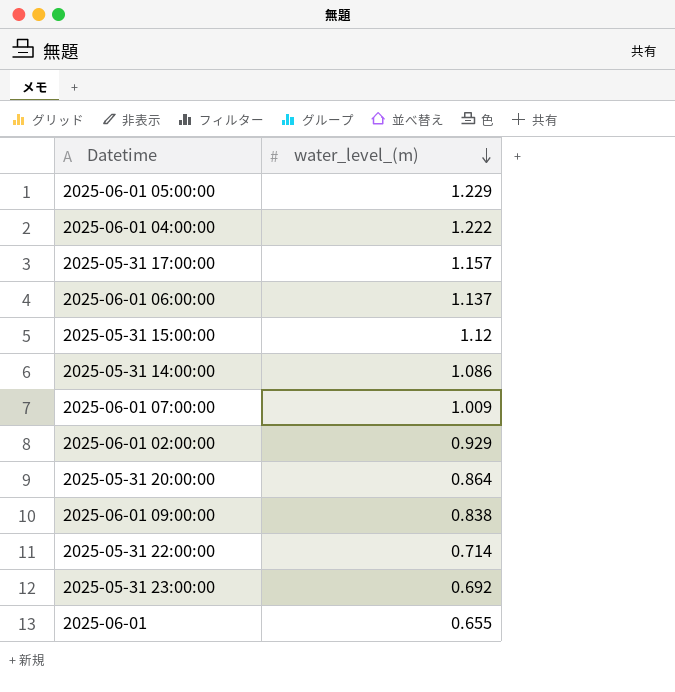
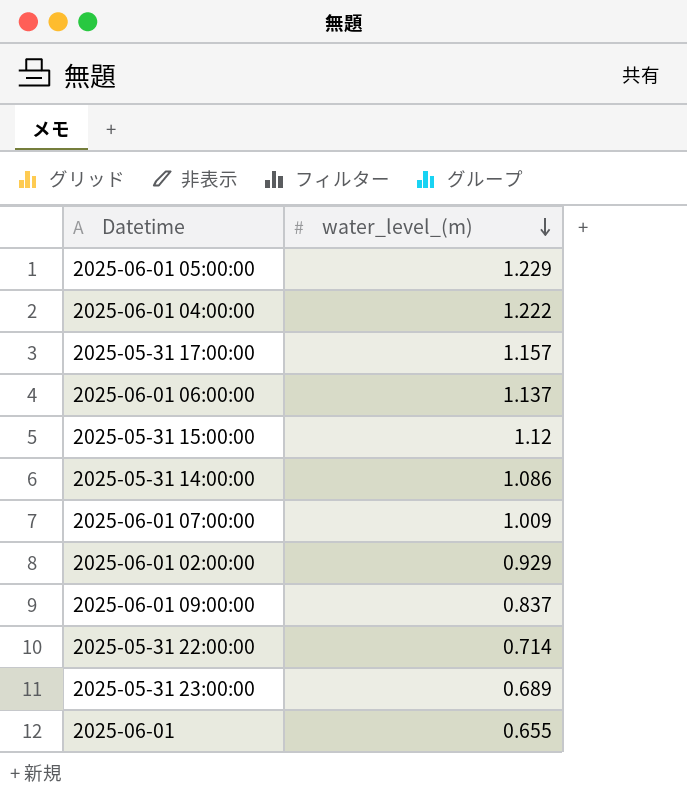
row 2025-05-31 20:00:00: 0.864 -> none
2025-06-01 09:00:00 | water_level_(m): 0.838 -> 0.837
2025-05-31 23:00:00 | water_level_(m): 0.692 -> 0.689

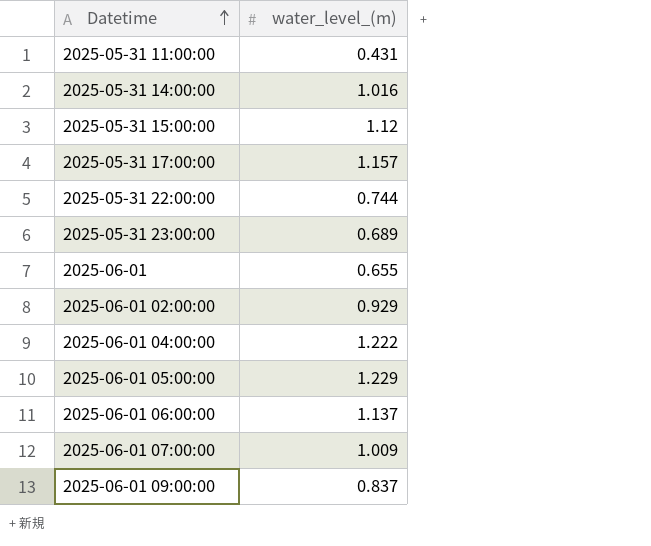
row order: water_level_(m) descending -> Datetime ascending
row 2025-05-31 11:00:00: none -> 0.431
2025-05-31 14:00:00 | water_level_(m): 1.086 -> 1.016
2025-05-31 22:00:00 | water_level_(m): 0.714 -> 0.744

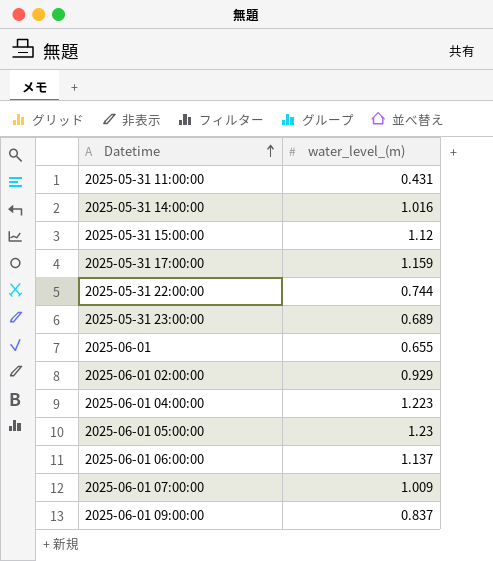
2025-05-31 17:00:00 | water_level_(m): 1.157 -> 1.159
2025-06-01 04:00:00 | water_level_(m): 1.222 -> 1.223
2025-06-01 05:00:00 | water_level_(m): 1.229 -> 1.23

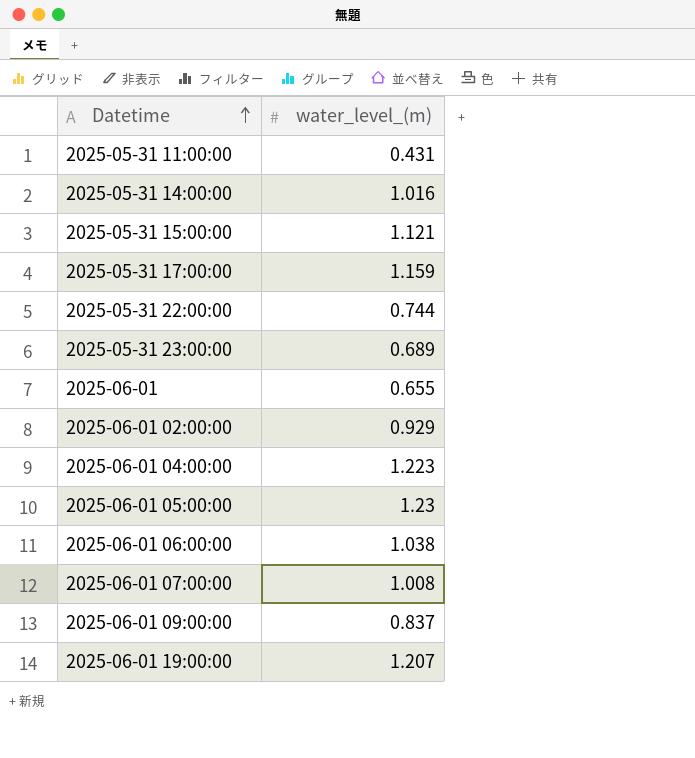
2025-05-31 15:00:00 | water_level_(m): 1.12 -> 1.121
2025-06-01 06:00:00 | water_level_(m): 1.137 -> 1.038
2025-06-01 07:00:00 | water_level_(m): 1.009 -> 1.008
row 2025-06-01 19:00:00: none -> 1.207

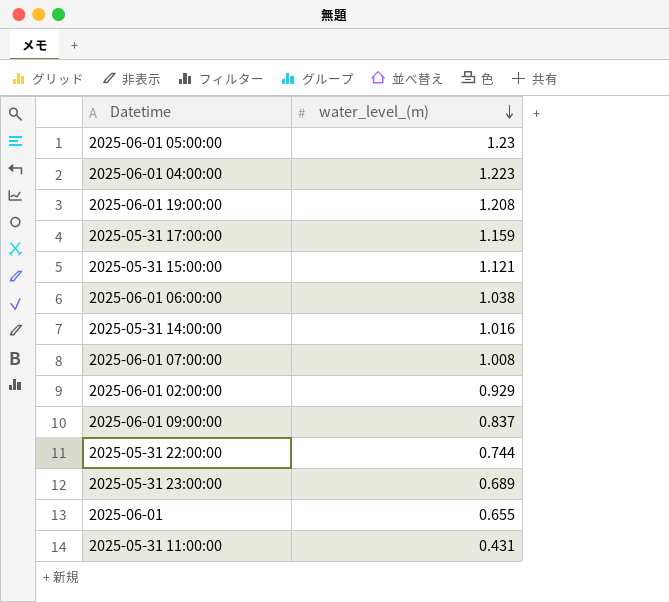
row order: Datetime ascending -> water_level_(m) descending
2025-06-01 19:00:00 | water_level_(m): 1.207 -> 1.208

